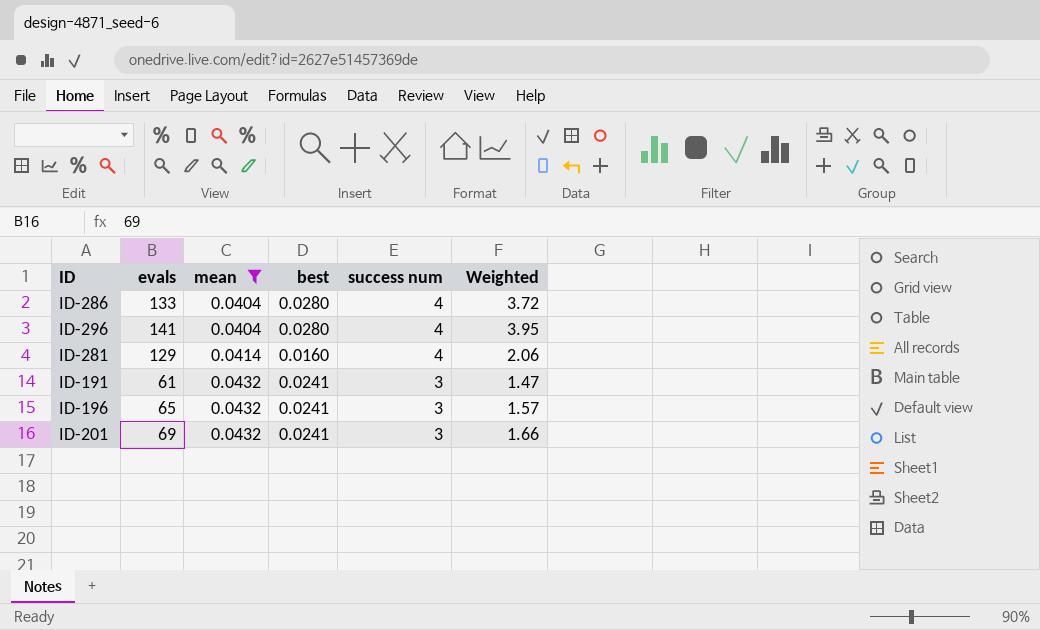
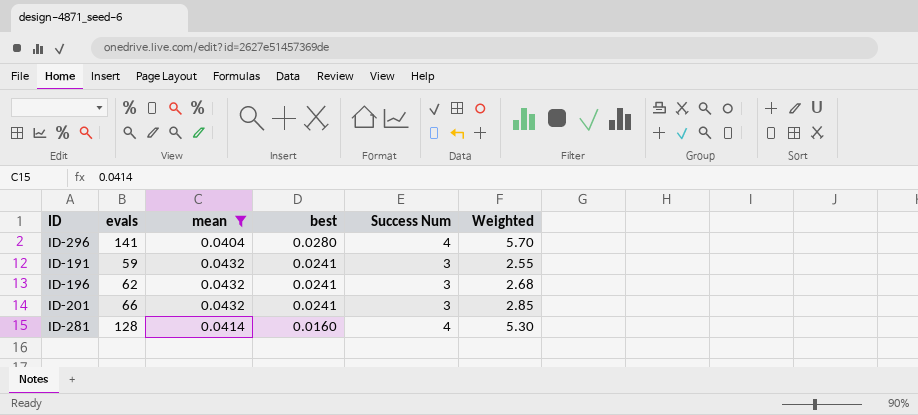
row order: mean ascending -> best descending
column name: success num -> Success Num
column Weighted | formula: [evals] * [best] -> [evals] * [mean]
row ID-286: 133 | 0.0404 | 0.0280 | 4 | 3.72 -> none
ID-191 | evals: 61 -> 59
ID-196 | evals: 65 -> 62
ID-201 | evals: 69 -> 66
ID-281 | evals: 129 -> 128

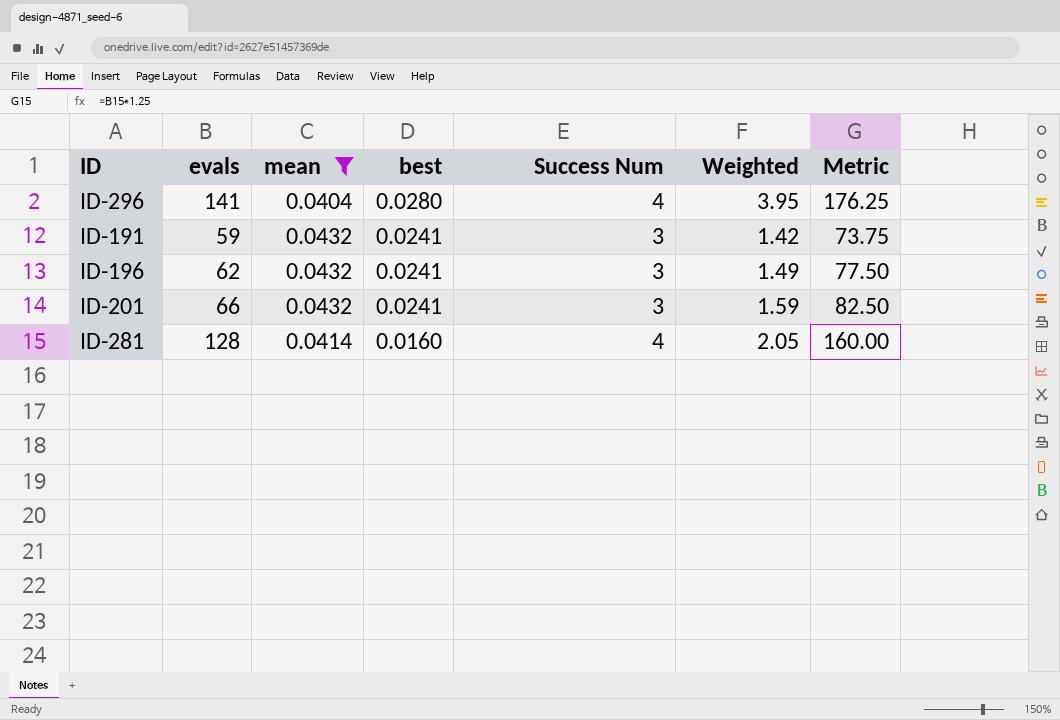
column Weighted | formula: [evals] * [mean] -> [evals] * [best]
column Metric | formula: none -> [evals] * 1.25

